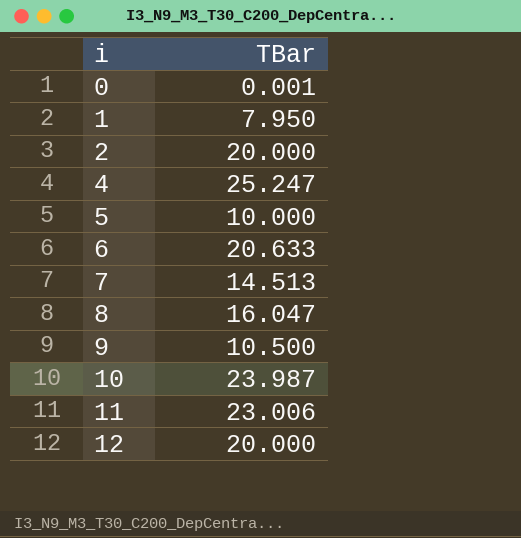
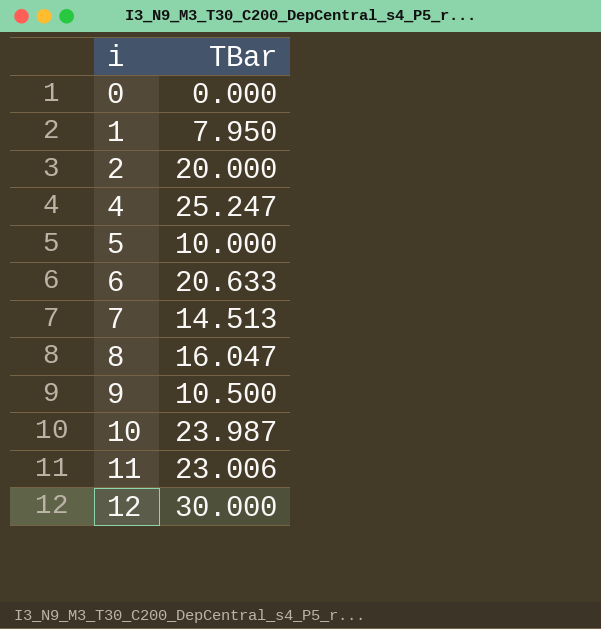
0 | TBar: 0.001 -> 0.000
12 | TBar: 20.000 -> 30.000

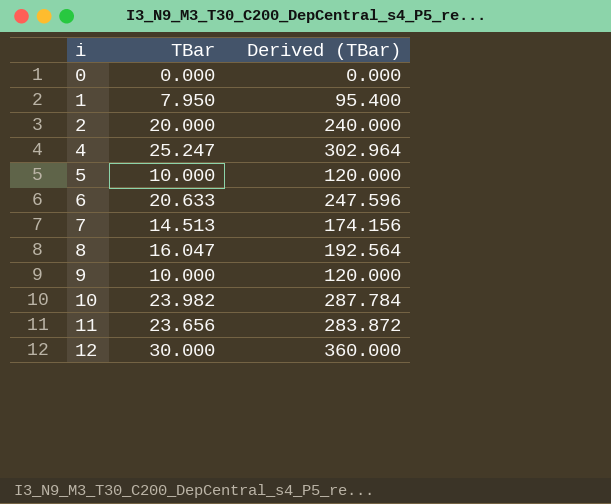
column Derived (TBar) | formula: none -> [TBar] * 12
9 | TBar: 10.500 -> 10.000
10 | TBar: 23.987 -> 23.982
11 | TBar: 23.006 -> 23.656

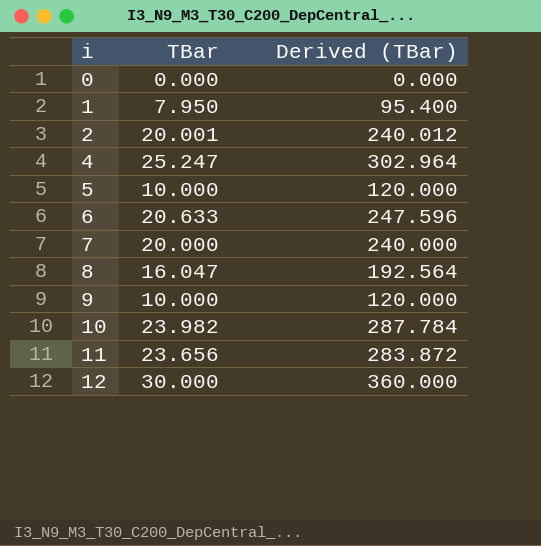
2 | TBar: 20.000 -> 20.001
2 | Derived (TBar): 240.000 -> 240.012
7 | TBar: 14.513 -> 20.000
7 | Derived (TBar): 174.156 -> 240.000

